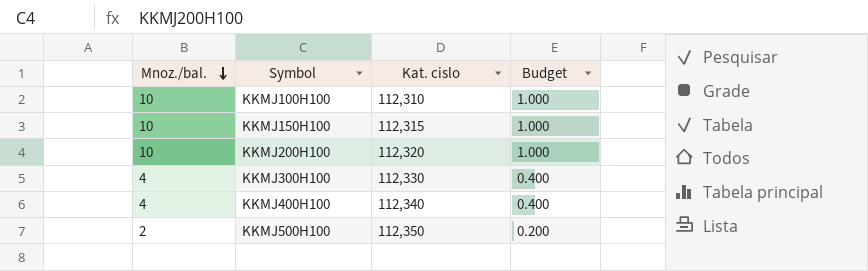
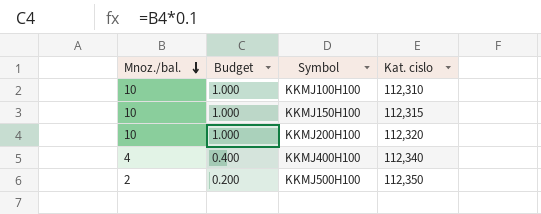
column Budget | position: 4 -> 2
row KKMJ300H100: 4 | 112,330 | 0.400 -> none

